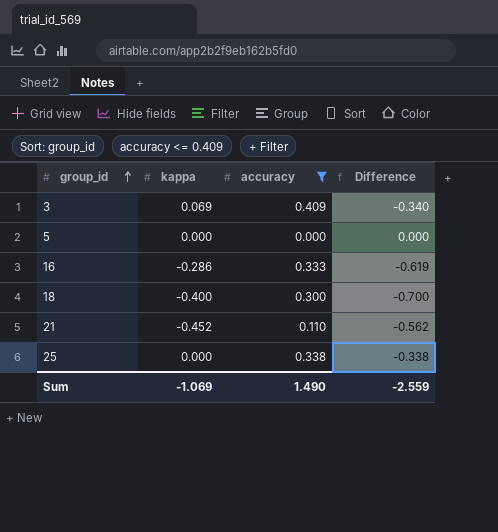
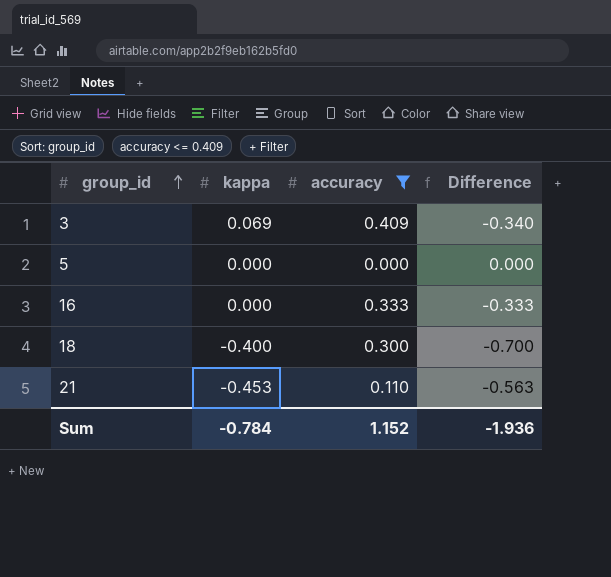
row 25: 0.000 | 0.338 | -0.338 -> none
16 | kappa: -0.286 -> 0.000
16 | Difference: -0.619 -> -0.333
21 | kappa: -0.452 -> -0.453
21 | Difference: -0.562 -> -0.563
Sum | kappa: -1.069 -> -0.784
Sum | accuracy: 1.490 -> 1.152
Sum | Difference: -2.559 -> -1.936

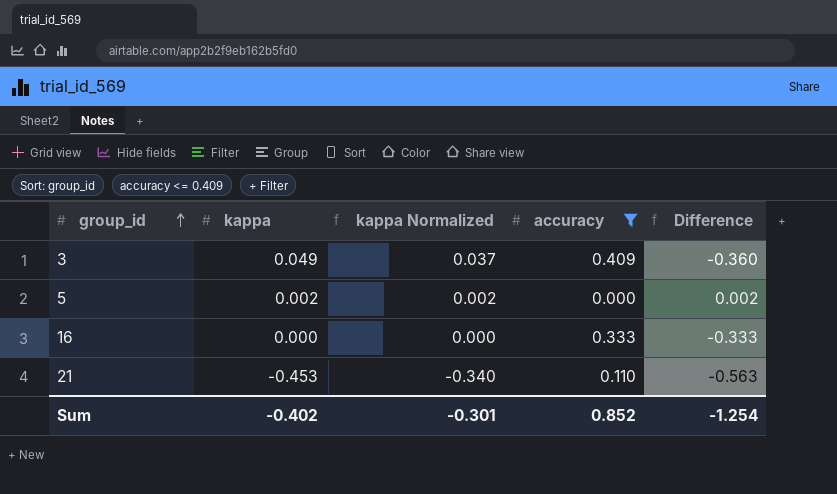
column kappa Normalized | formula: none -> [kappa] * 0.75
row 18: -0.400 | 0.300 | -0.700 -> none
3 | kappa: 0.069 -> 0.049
3 | Difference: -0.340 -> -0.360
5 | kappa: 0.000 -> 0.002
5 | Difference: 0.000 -> 0.002
Sum | kappa: -0.784 -> -0.402
Sum | accuracy: 1.152 -> 0.852
Sum | Difference: -1.936 -> -1.254

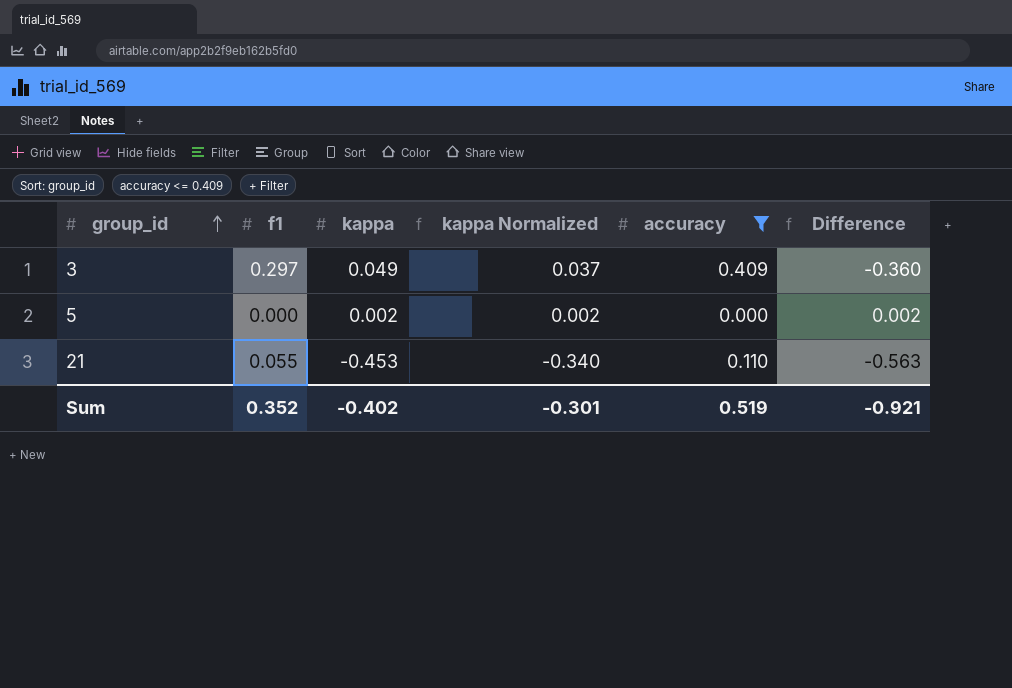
column f1 | position: none -> 2
row 16: 0.000 | 0.000 | 0.333 | -0.333 -> none
Sum | accuracy: 0.852 -> 0.519
Sum | Difference: -1.254 -> -0.921

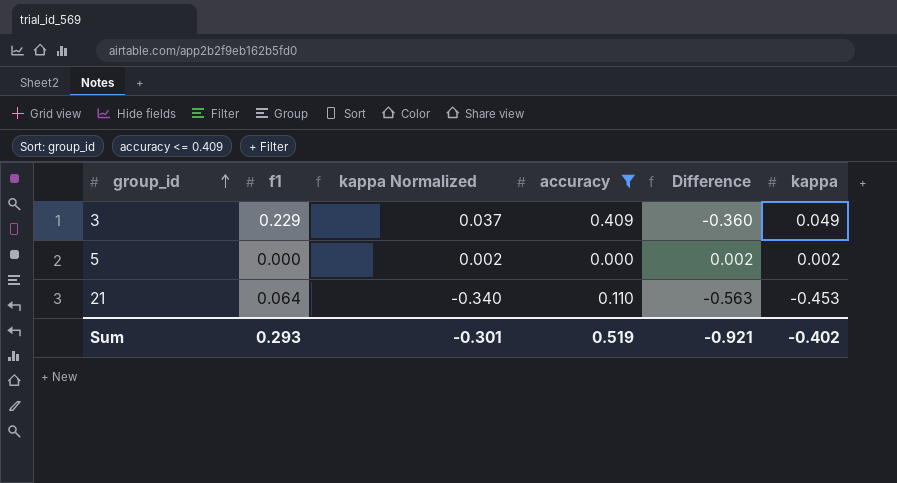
column kappa | position: 3 -> 6
3 | f1: 0.297 -> 0.229
21 | f1: 0.055 -> 0.064
Sum | f1: 0.352 -> 0.293

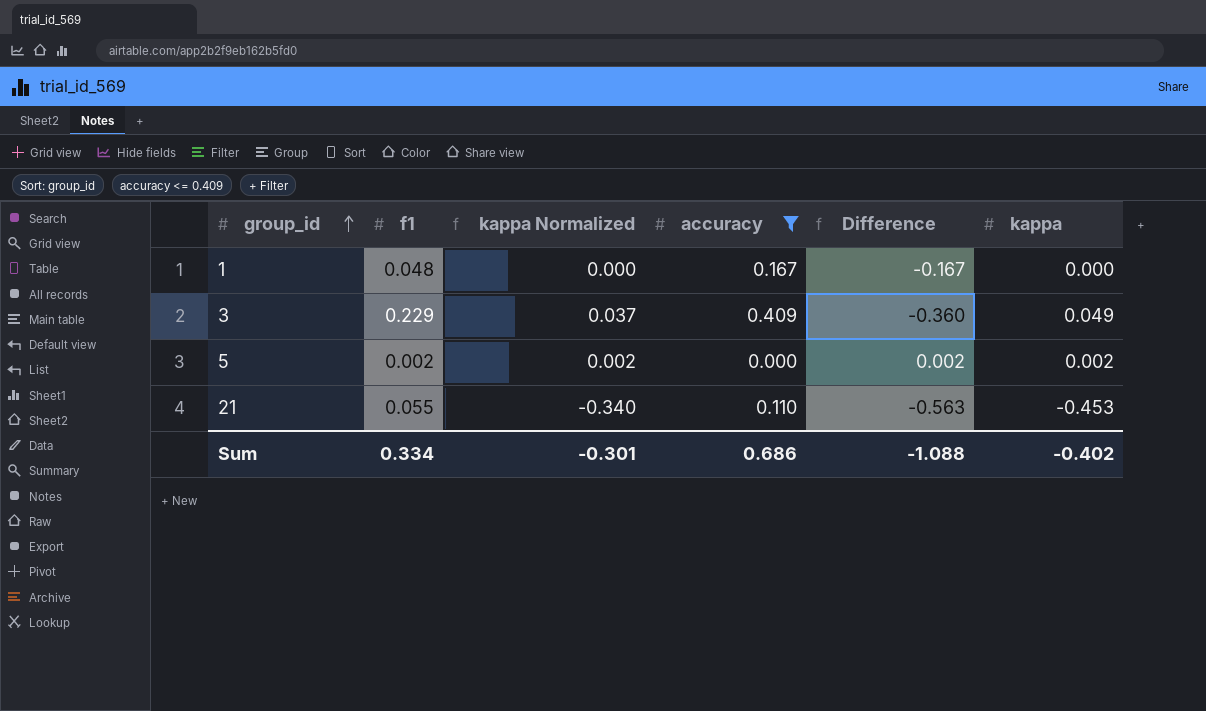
row 1: none -> 0.048 | 0.000 | 0.167 | -0.167 | 0.000
5 | f1: 0.000 -> 0.002
21 | f1: 0.064 -> 0.055
Sum | f1: 0.293 -> 0.334
Sum | accuracy: 0.519 -> 0.686
Sum | Difference: -0.921 -> -1.088

